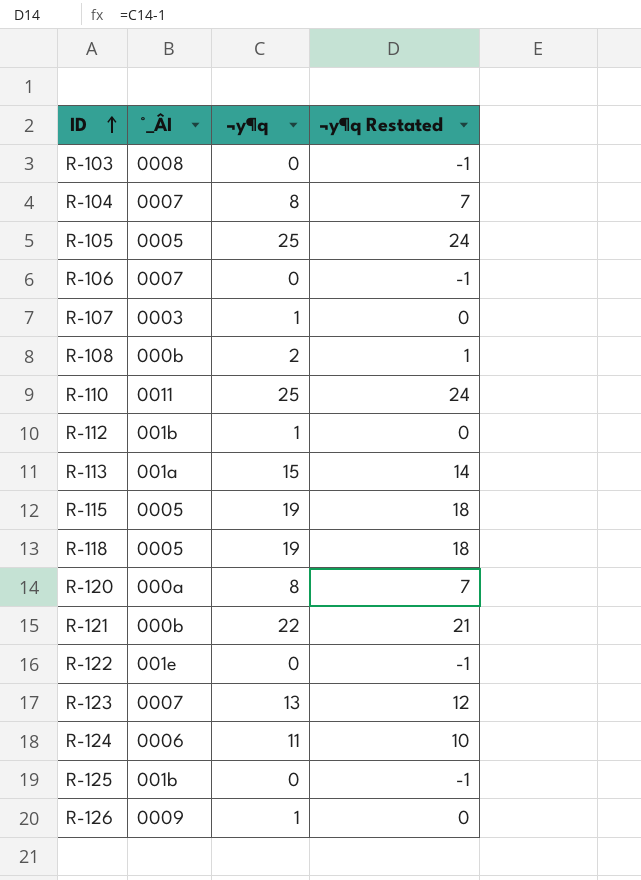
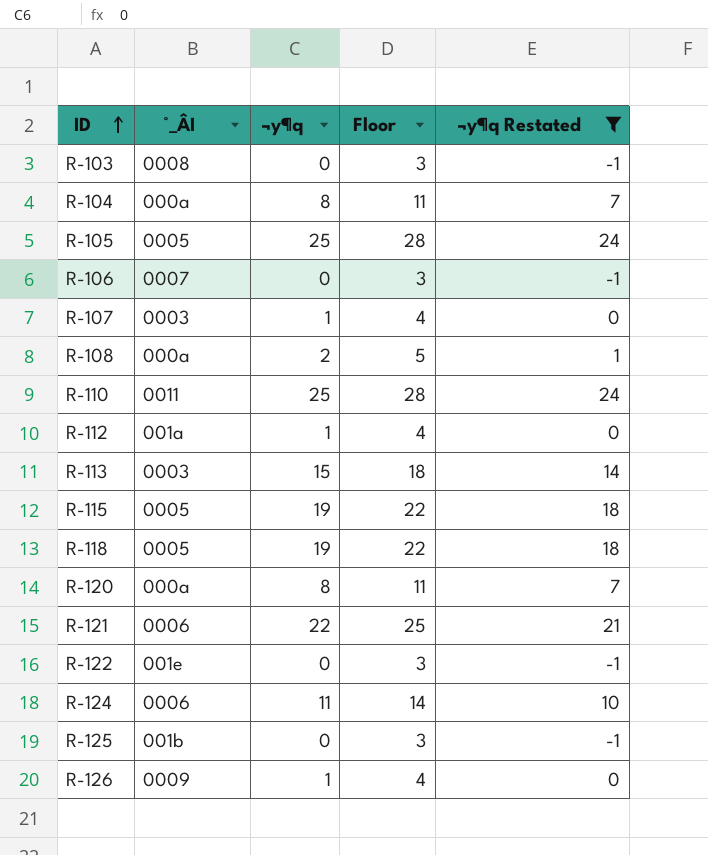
filter: none -> ¬y¶q Restated != 12
column Floor | formula: none -> [¬y¶q] + 3
R-104 | °_ÂI: 0007 -> 000a
R-108 | °_ÂI: 000b -> 000a
R-112 | °_ÂI: 001b -> 001a
R-113 | °_ÂI: 001a -> 0003
R-121 | °_ÂI: 000b -> 0006

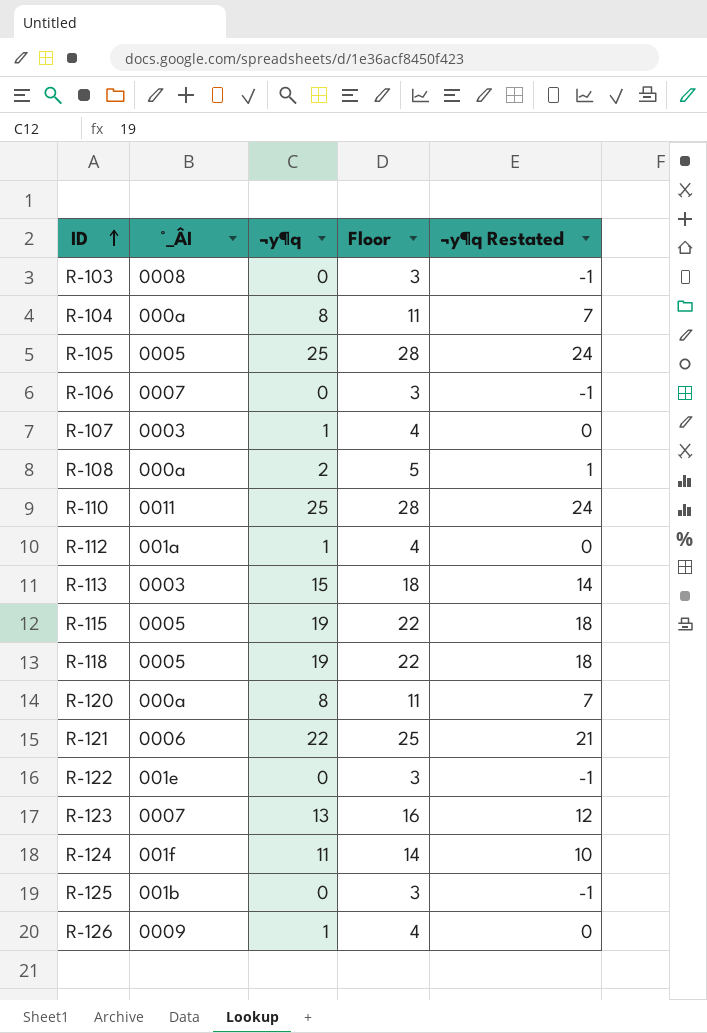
filter: ¬y¶q Restated != 12 -> none
R-124 | °_ÂI: 0006 -> 001f

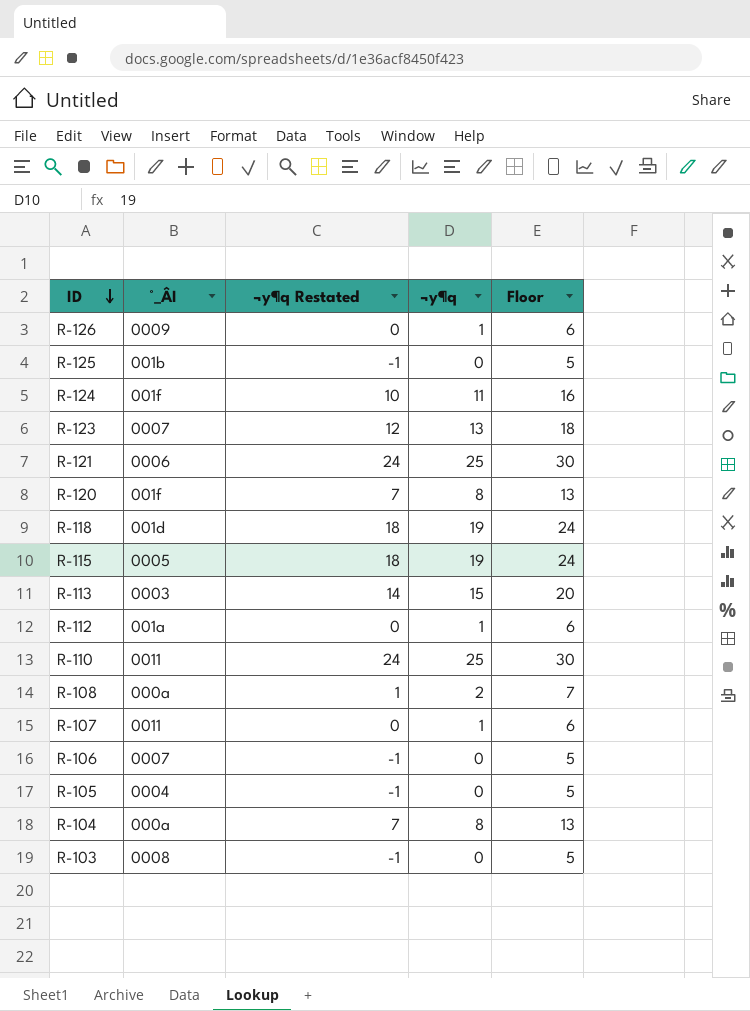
row order: ID ascending -> ID descending
column ¬y¶q Restated | position: 5 -> 3
column Floor | formula: [¬y¶q] + 3 -> [¬y¶q] + 5
row R-122: 001e | 0 | 3 | -1 -> none
R-121 | ¬y¶q Restated: 21 -> 24
R-121 | ¬y¶q: 22 -> 25
R-120 | °_ÂI: 000a -> 001f
R-118 | °_ÂI: 0005 -> 001d
R-107 | °_ÂI: 0003 -> 0011
R-105 | °_ÂI: 0005 -> 0004
R-105 | ¬y¶q Restated: 24 -> -1
R-105 | ¬y¶q: 25 -> 0

